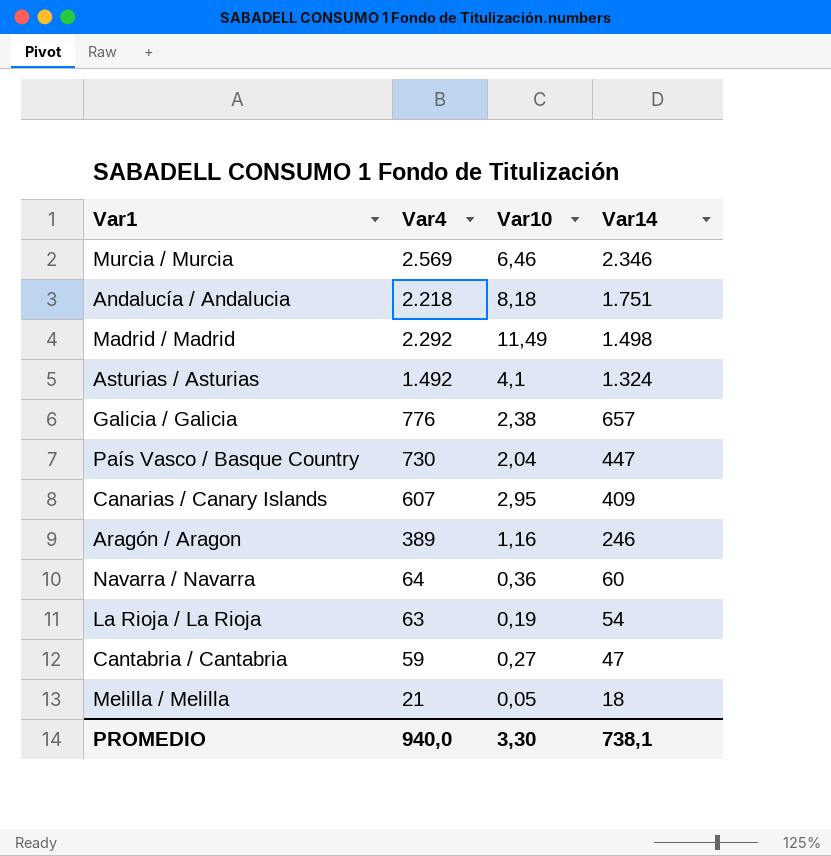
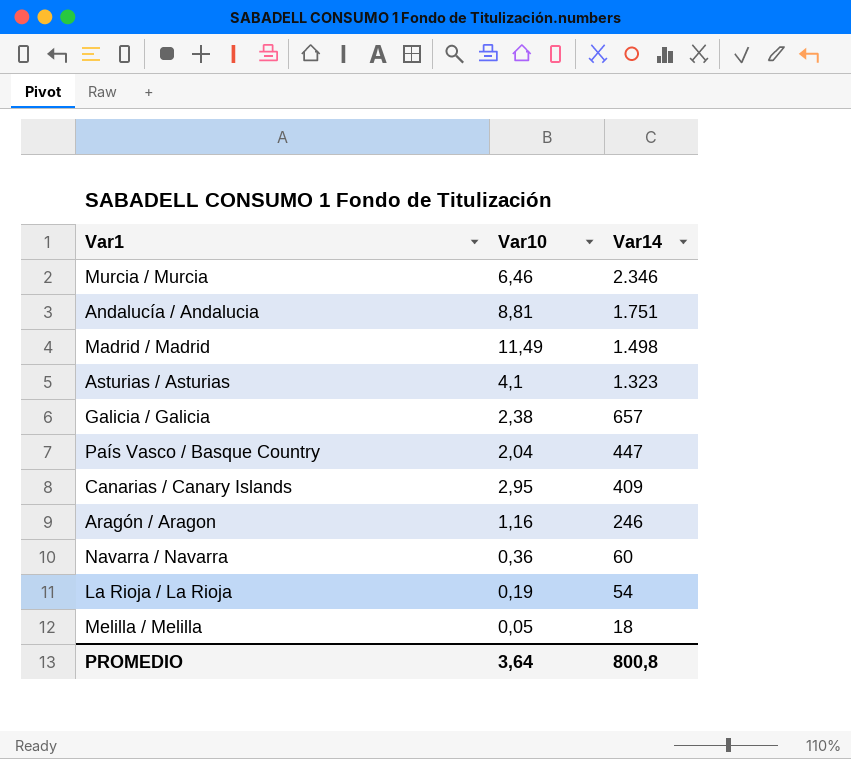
column Var4 | position: 2 -> none
row Cantabria / Cantabria: 59 | 0,27 | 47 -> none
Andalucía / Andalucia | Var10: 8,18 -> 8,81
Asturias / Asturias | Var14: 1.324 -> 1.323
PROMEDIO | Var10: 3,30 -> 3,64
PROMEDIO | Var14: 738,1 -> 800,8

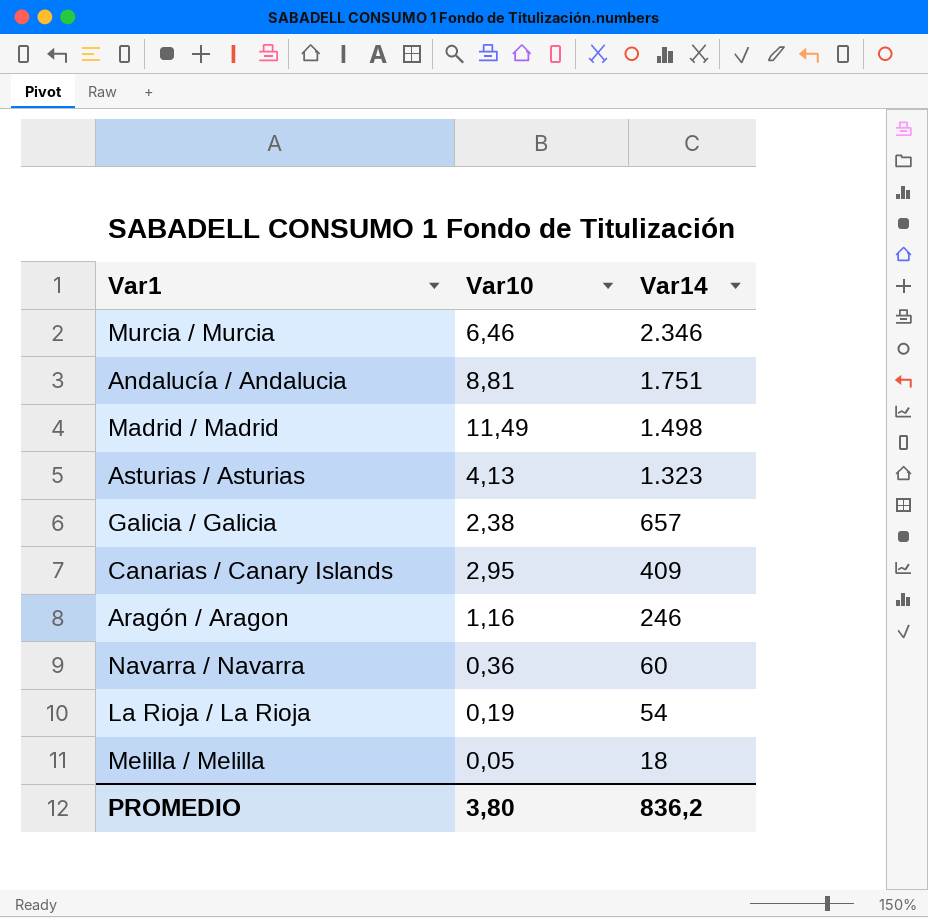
row País Vasco / Basque Country: 2,04 | 447 -> none
Asturias / Asturias | Var10: 4,1 -> 4,13
PROMEDIO | Var10: 3,64 -> 3,80
PROMEDIO | Var14: 800,8 -> 836,2

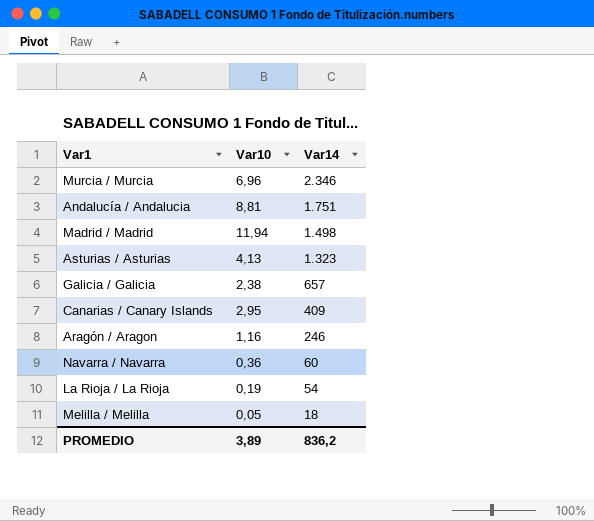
Murcia / Murcia | Var10: 6,46 -> 6,96
Madrid / Madrid | Var10: 11,49 -> 11,94
PROMEDIO | Var10: 3,80 -> 3,89

